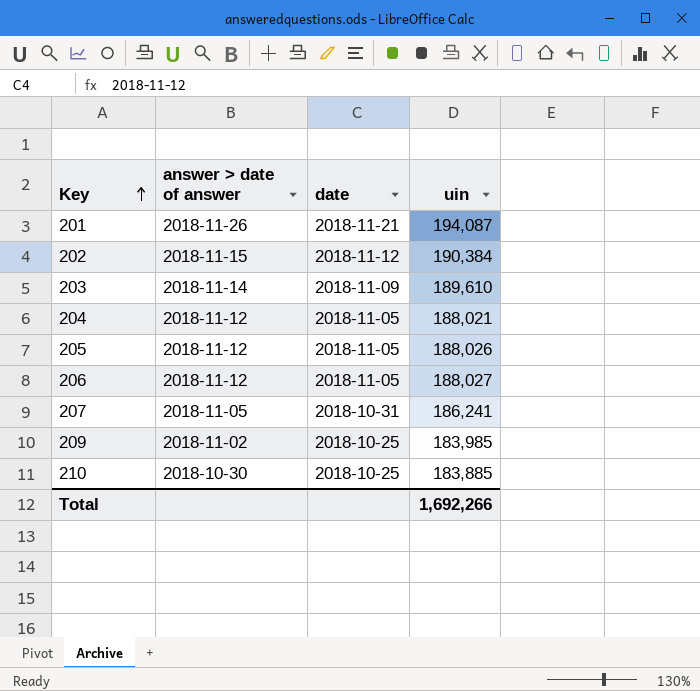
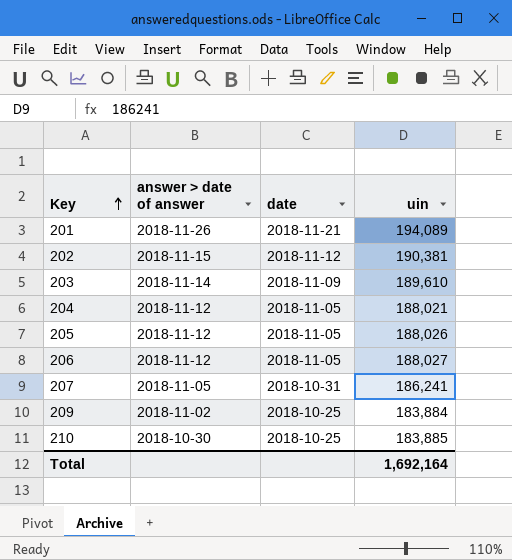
201 | uin: 194,087 -> 194,089
202 | uin: 190,384 -> 190,381
209 | uin: 183,985 -> 183,884
Total | uin: 1,692,266 -> 1,692,164

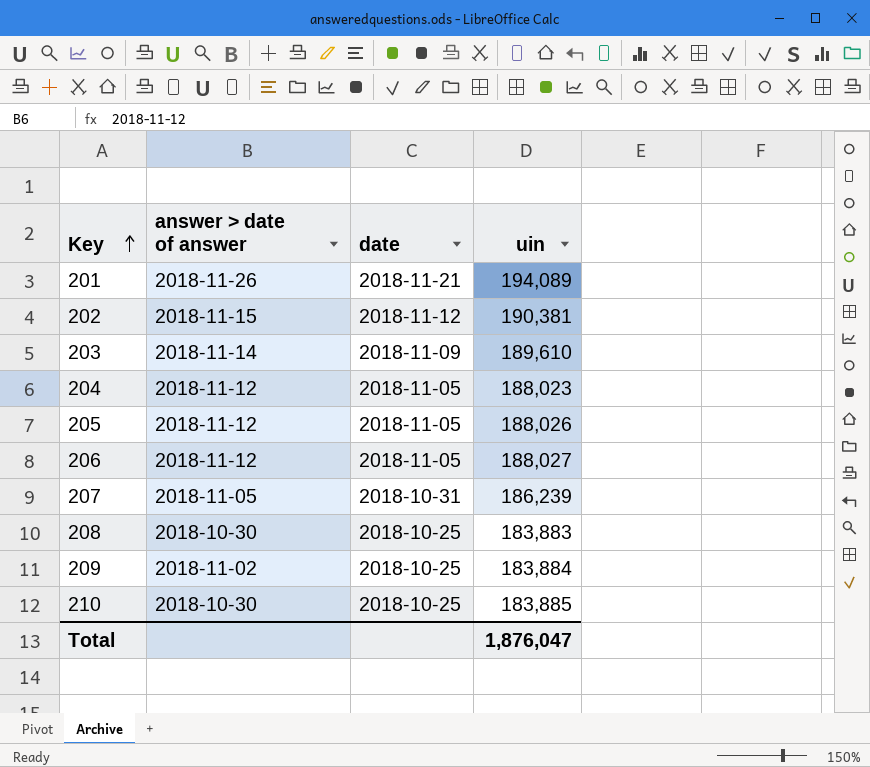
204 | uin: 188,021 -> 188,023
207 | uin: 186,241 -> 186,239
row 208: none -> 2018-10-30 | 2018-10-25 | 183,883
Total | uin: 1,692,164 -> 1,876,047

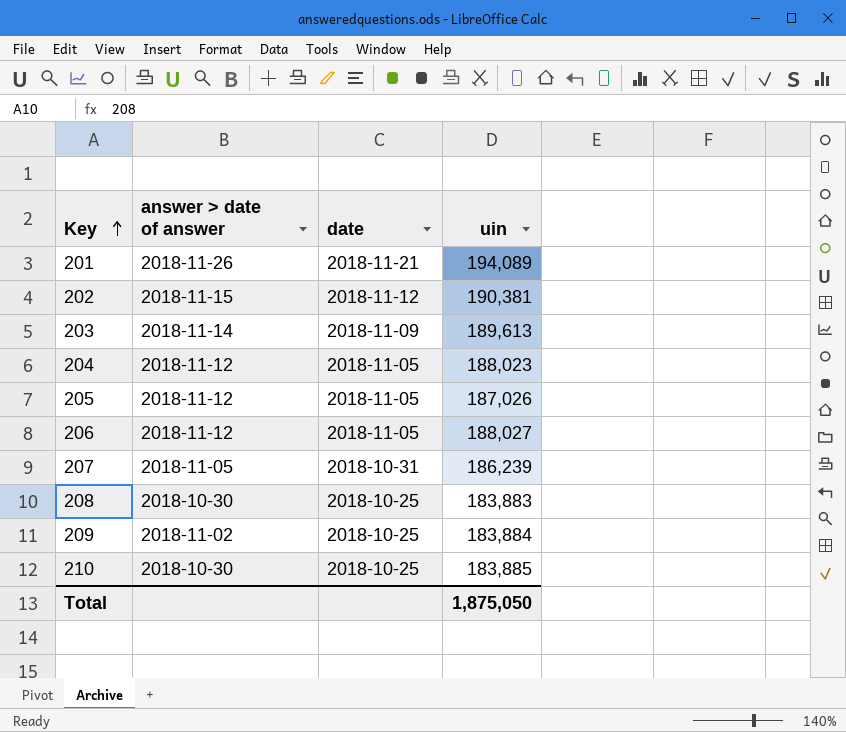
203 | uin: 189,610 -> 189,613
205 | uin: 188,026 -> 187,026
Total | uin: 1,876,047 -> 1,875,050

